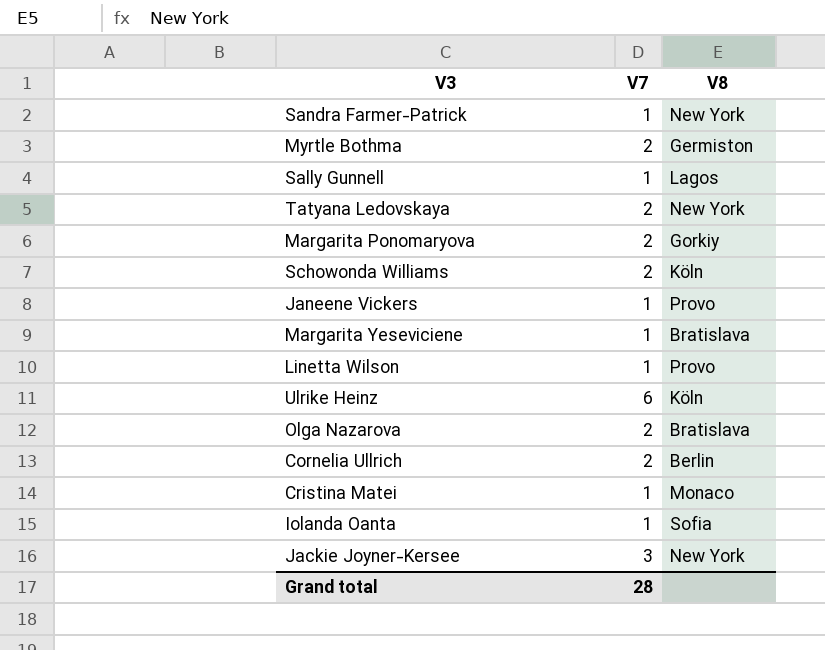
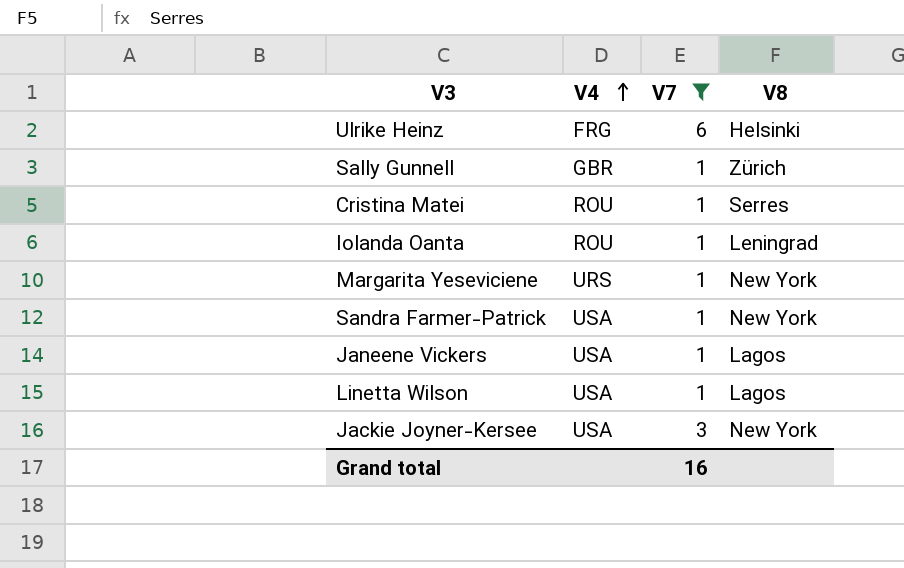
filter: none -> V7 != 2
row order: none -> V4 ascending
column V4 | position: none -> 2
Ulrike Heinz | V8: Köln -> Helsinki
Sally Gunnell | V8: Lagos -> Zürich
Cristina Matei | V8: Monaco -> Serres
Iolanda Oanta | V8: Sofia -> Leningrad
Margarita Yeseviciene | V8: Bratislava -> New York
Janeene Vickers | V8: Provo -> Lagos
Linetta Wilson | V8: Provo -> Lagos
Grand total | V7: 28 -> 16

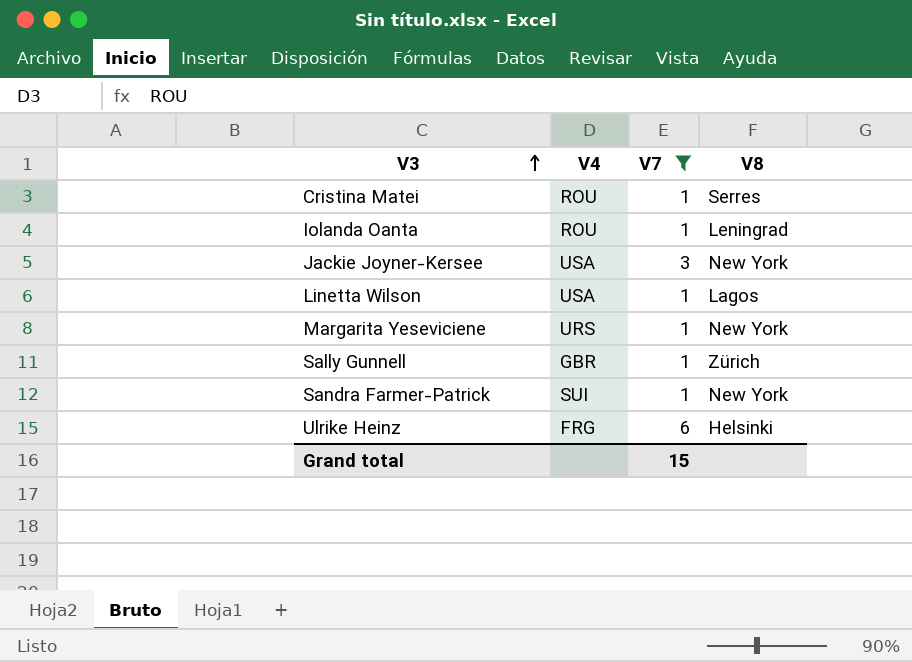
row order: V4 ascending -> V3 ascending
row Janeene Vickers: USA | 1 | Lagos -> none
Sandra Farmer-Patrick | V4: USA -> SUI
Grand total | V7: 16 -> 15

